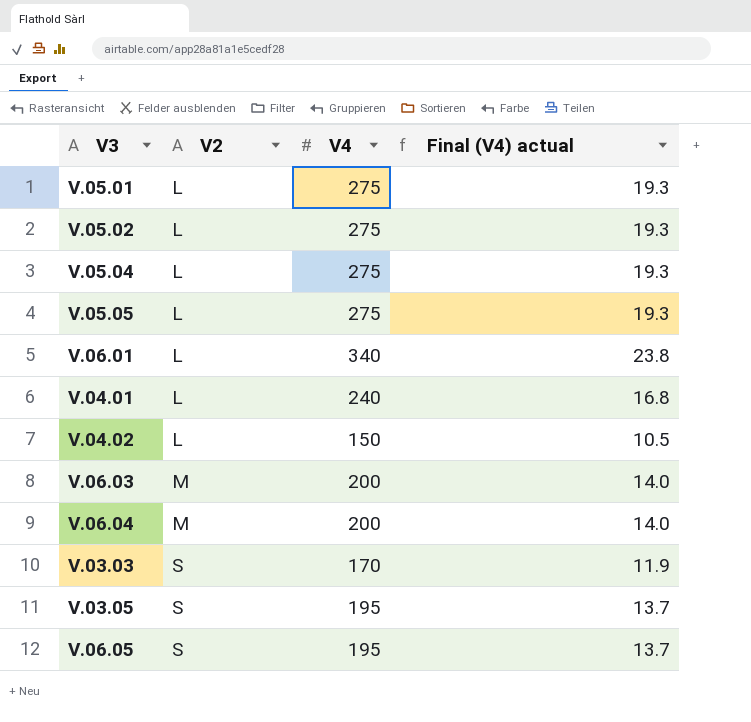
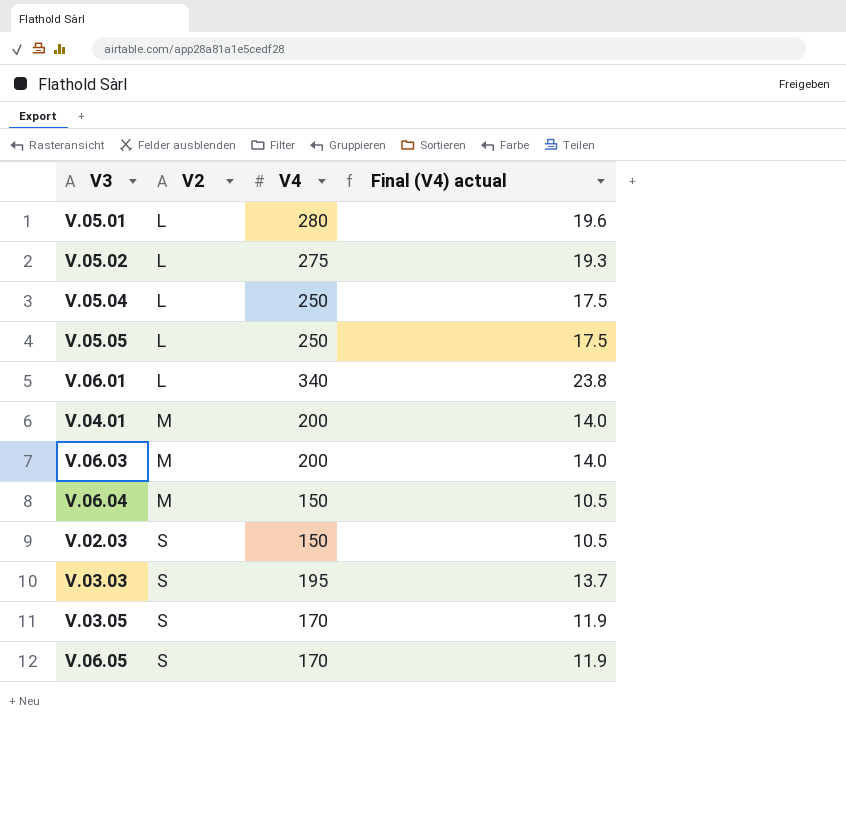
row V.04.02: L | 150 | 10.5 -> none
V.05.01 | V4: 275 -> 280
V.05.01 | Final (V4) actual: 19.3 -> 19.6
V.05.04 | V4: 275 -> 250
V.05.04 | Final (V4) actual: 19.3 -> 17.5
V.05.05 | V4: 275 -> 250
V.05.05 | Final (V4) actual: 19.3 -> 17.5
V.04.01 | V2: L -> M
V.04.01 | V4: 240 -> 200
V.04.01 | Final (V4) actual: 16.8 -> 14.0
V.06.04 | V4: 200 -> 150
V.06.04 | Final (V4) actual: 14.0 -> 10.5
row V.02.03: none -> S | 150 | 10.5
V.03.03 | V4: 170 -> 195
V.03.03 | Final (V4) actual: 11.9 -> 13.7
V.03.05 | V4: 195 -> 170
V.03.05 | Final (V4) actual: 13.7 -> 11.9
V.06.05 | V4: 195 -> 170
V.06.05 | Final (V4) actual: 13.7 -> 11.9

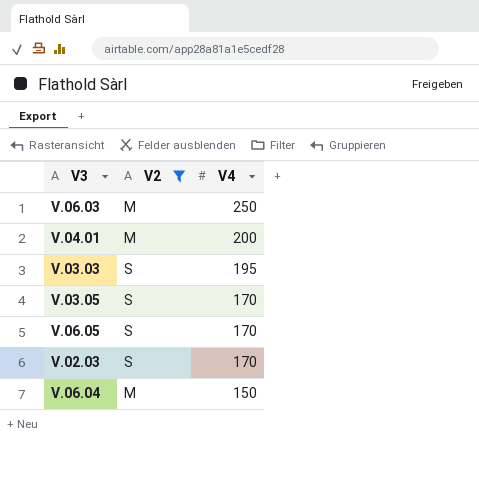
filter: none -> V2 != L
row order: V2 ascending -> V4 descending
column Final (V4) actual | formula: [V4] * 0.07 -> none
V.06.03 | V4: 200 -> 250
V.02.03 | V4: 150 -> 170

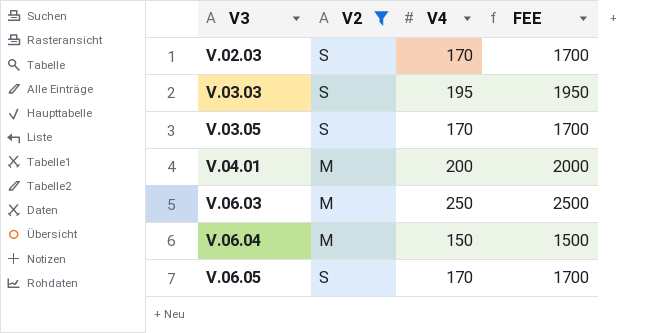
row order: V4 descending -> V3 ascending
column FEE | formula: none -> [V4] * 10

